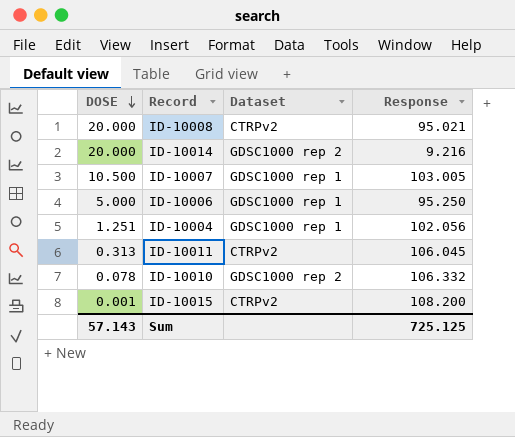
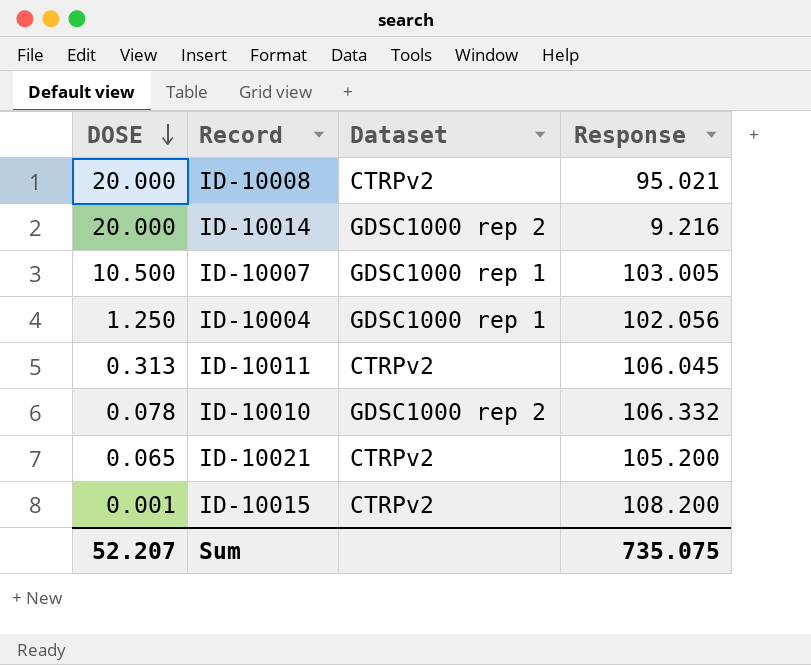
row ID-10006: 5.000 | GDSC1000 rep 1 | 95.250 -> none
ID-10004 | DOSE: 1.251 -> 1.250
row ID-10021: none -> 0.065 | CTRPv2 | 105.200
Sum | DOSE: 57.143 -> 52.207
Sum | Response: 725.125 -> 735.075

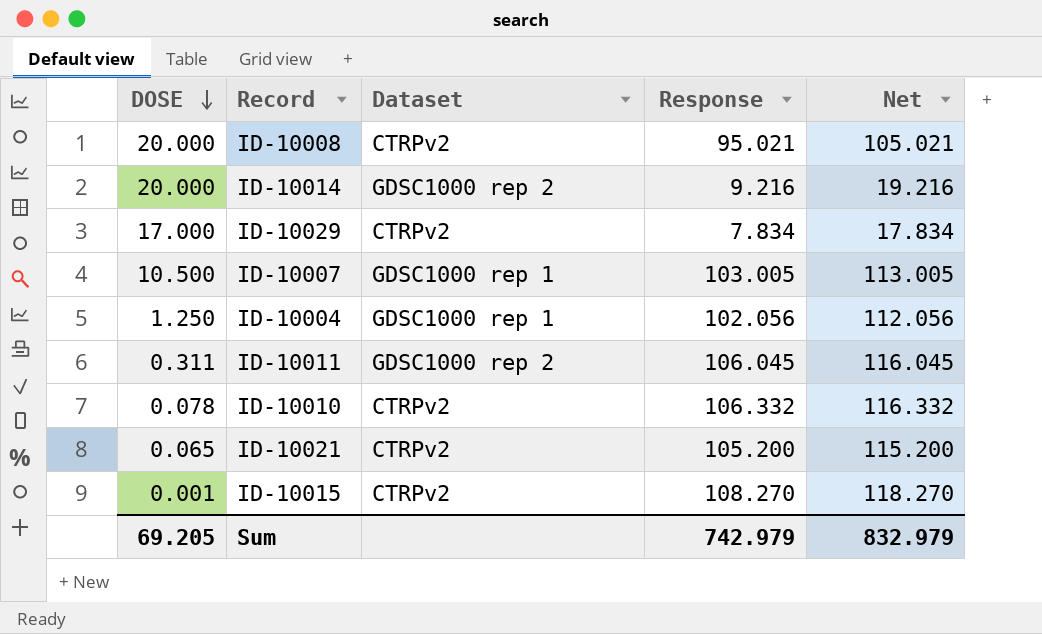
column Net | formula: none -> [Response] + 10
row ID-10029: none -> 17.000 | CTRPv2 | 7.834 | 17.834
ID-10011 | DOSE: 0.313 -> 0.311
ID-10011 | Dataset: CTRPv2 -> GDSC1000 rep 2
ID-10010 | Dataset: GDSC1000 rep 2 -> CTRPv2
ID-10015 | Response: 108.200 -> 108.270
Sum | DOSE: 52.207 -> 69.205
Sum | Response: 735.075 -> 742.979

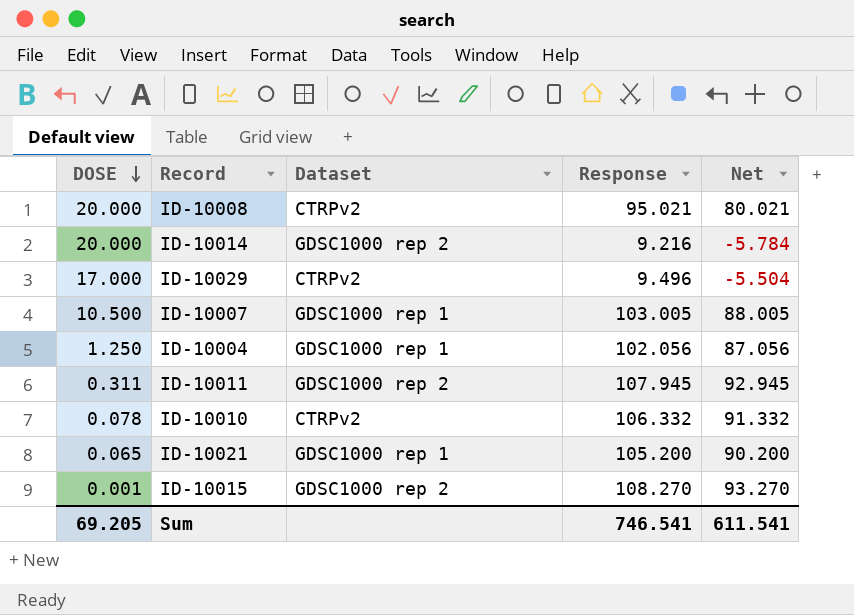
column Net | formula: [Response] + 10 -> [Response] - 15
ID-10029 | Response: 7.834 -> 9.496
ID-10011 | Response: 106.045 -> 107.945
ID-10021 | Dataset: CTRPv2 -> GDSC1000 rep 1
ID-10015 | Dataset: CTRPv2 -> GDSC1000 rep 2
Sum | Response: 742.979 -> 746.541
Sum | Net: 832.979 -> 611.541

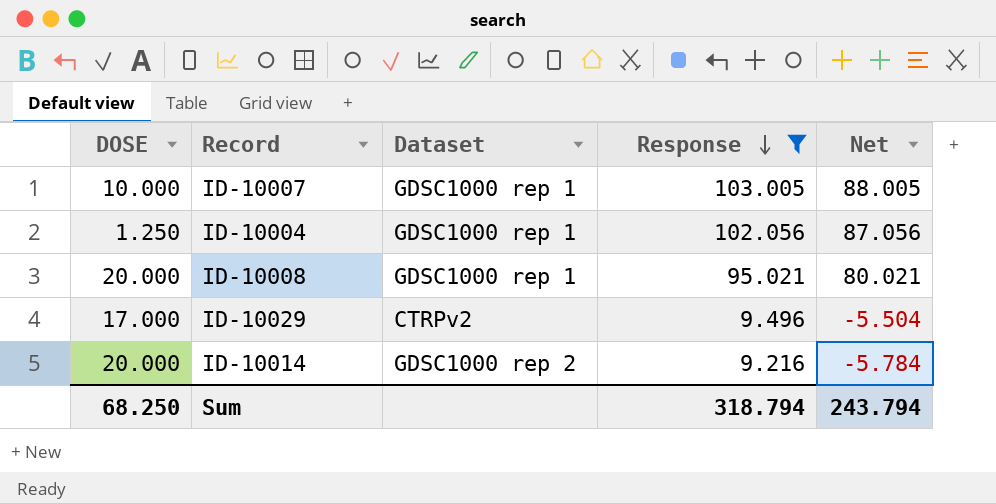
filter: none -> Response <= 103.005
row order: DOSE descending -> Response descending
ID-10007 | DOSE: 10.500 -> 10.000
ID-10008 | Dataset: CTRPv2 -> GDSC1000 rep 1
Sum | DOSE: 69.205 -> 68.250
Sum | Response: 746.541 -> 318.794
Sum | Net: 611.541 -> 243.794

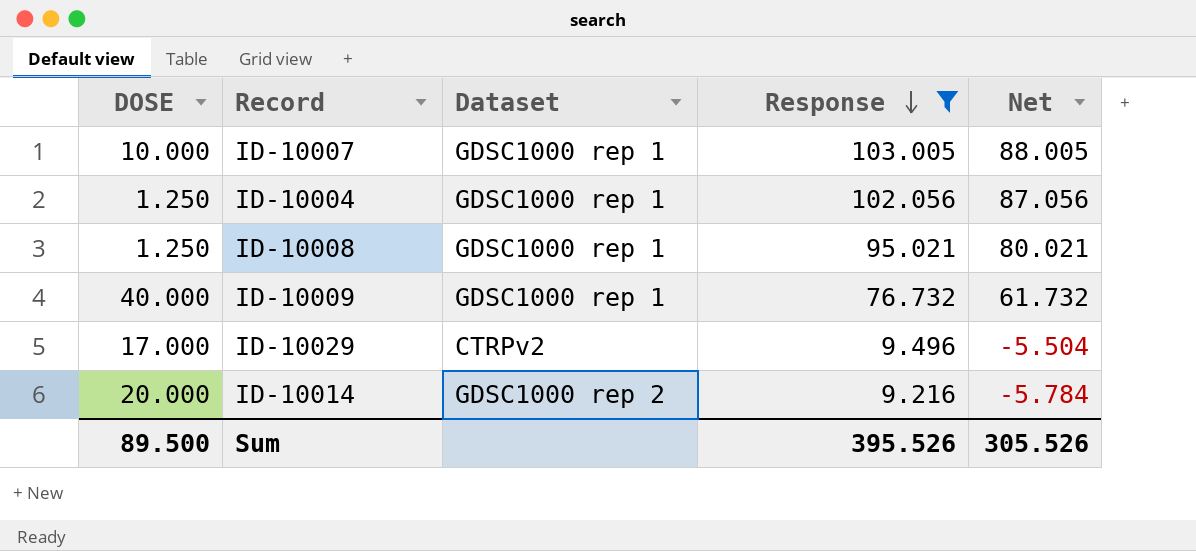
ID-10008 | DOSE: 20.000 -> 1.250
row ID-10009: none -> 40.000 | GDSC1000 rep 1 | 76.732 | 61.732
Sum | DOSE: 68.250 -> 89.500
Sum | Response: 318.794 -> 395.526
Sum | Net: 243.794 -> 305.526

